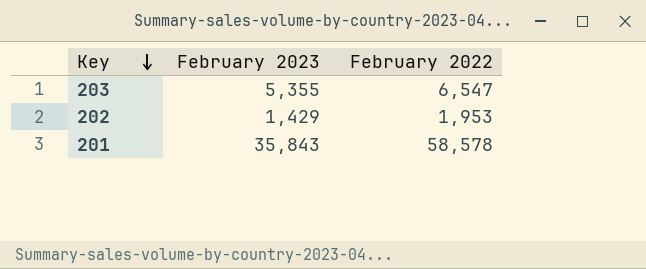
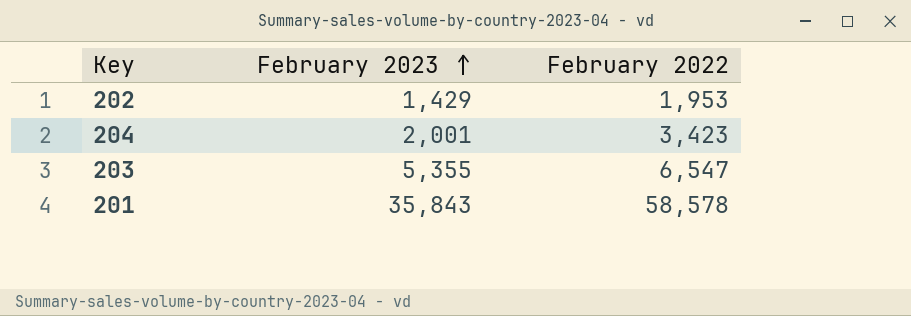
row order: Key descending -> February 2023 ascending
row 204: none -> 2,001 | 3,423

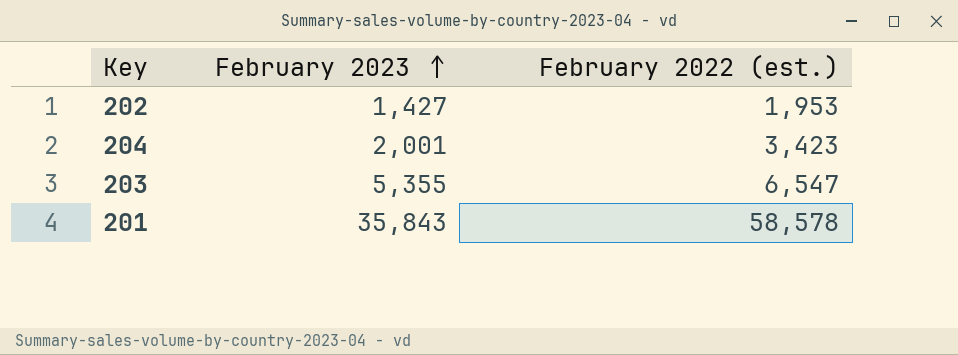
column name: February 2022 -> February 2022 (est.)
202 | February 2023: 1,429 -> 1,427

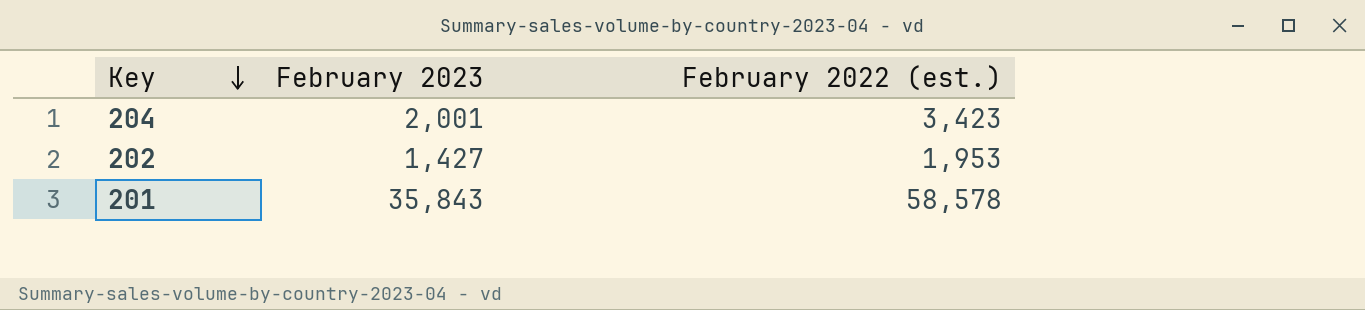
row order: February 2023 ascending -> Key descending
row 203: 5,355 | 6,547 -> none

